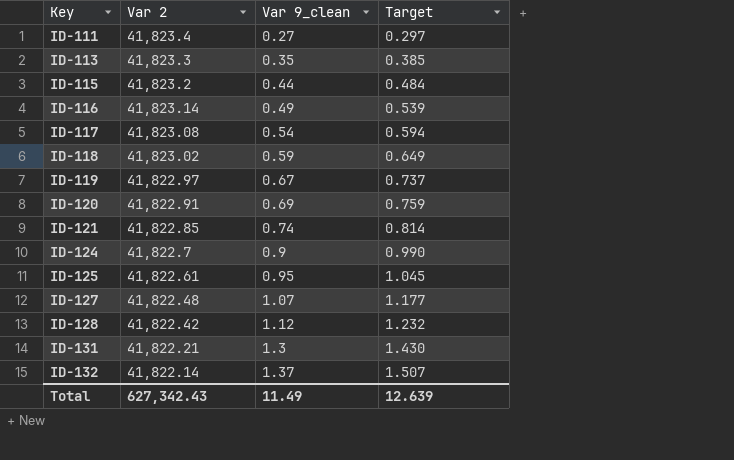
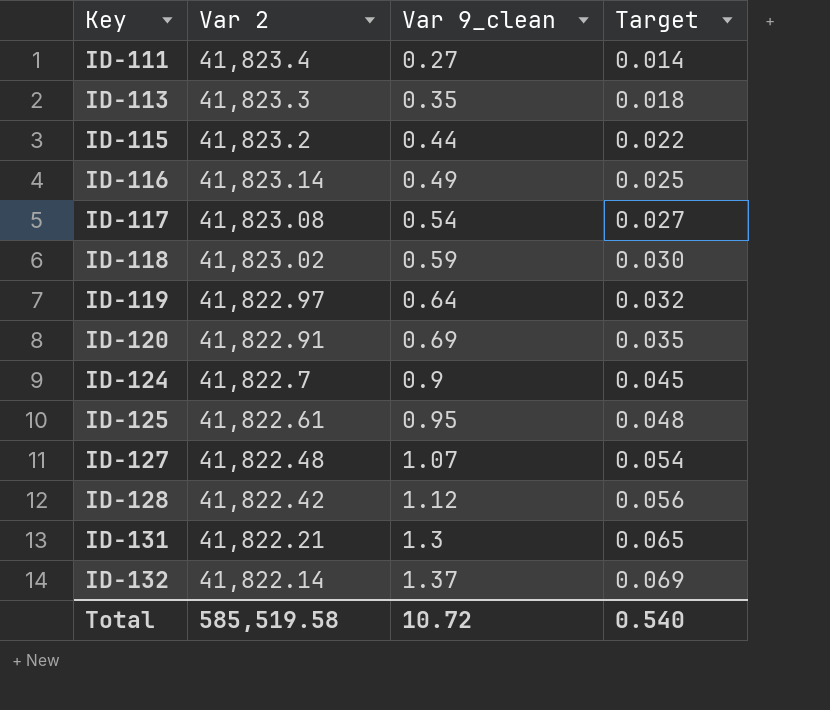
column Target | formula: [Var 9_clean] * 1.1 -> [Var 9_clean] * 0.05
row ID-121: 41,822.85 | 0.74 | 0.814 -> none
ID-119 | Var 9_clean: 0.67 -> 0.64
Total | Var 2: 627,342.43 -> 585,519.58
Total | Var 9_clean: 11.49 -> 10.72
Total | Target: 12.639 -> 0.540

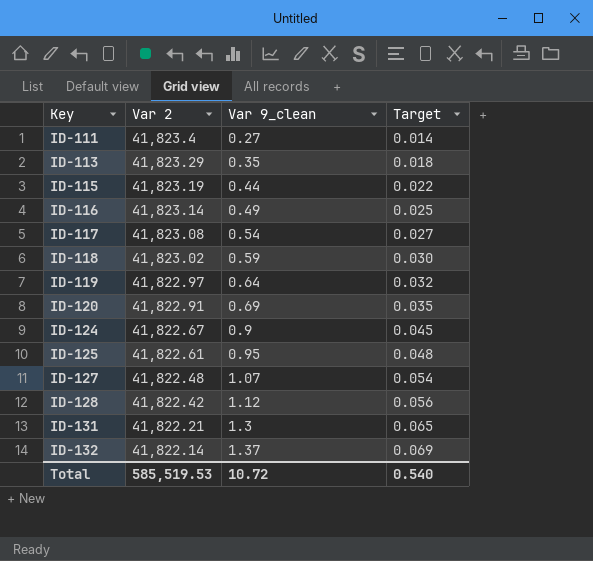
ID-113 | Var 2: 41,823.3 -> 41,823.29
ID-115 | Var 2: 41,823.2 -> 41,823.19
ID-124 | Var 2: 41,822.7 -> 41,822.67
Total | Var 2: 585,519.58 -> 585,519.53

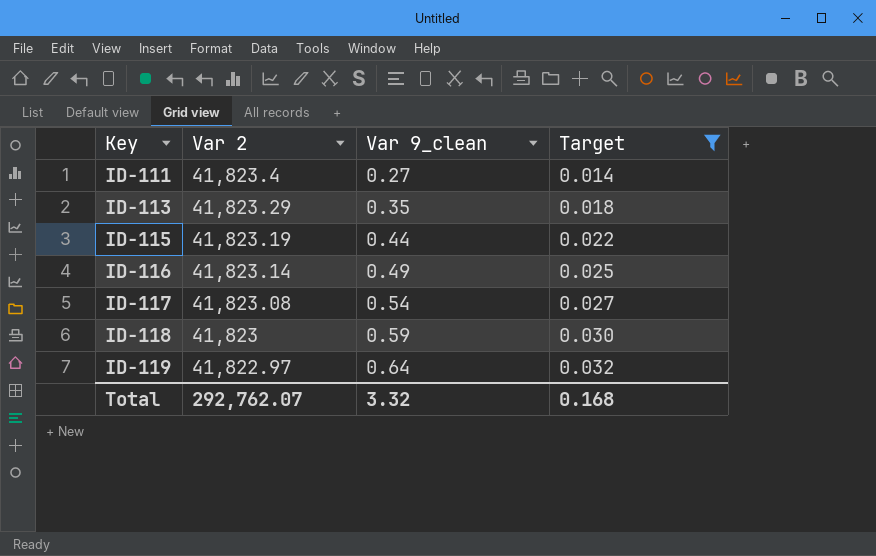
filter: none -> Target <= 0.032
ID-118 | Var 2: 41,823.02 -> 41,823
Total | Var 2: 585,519.53 -> 292,762.07
Total | Var 9_clean: 10.72 -> 3.32
Total | Target: 0.540 -> 0.168

